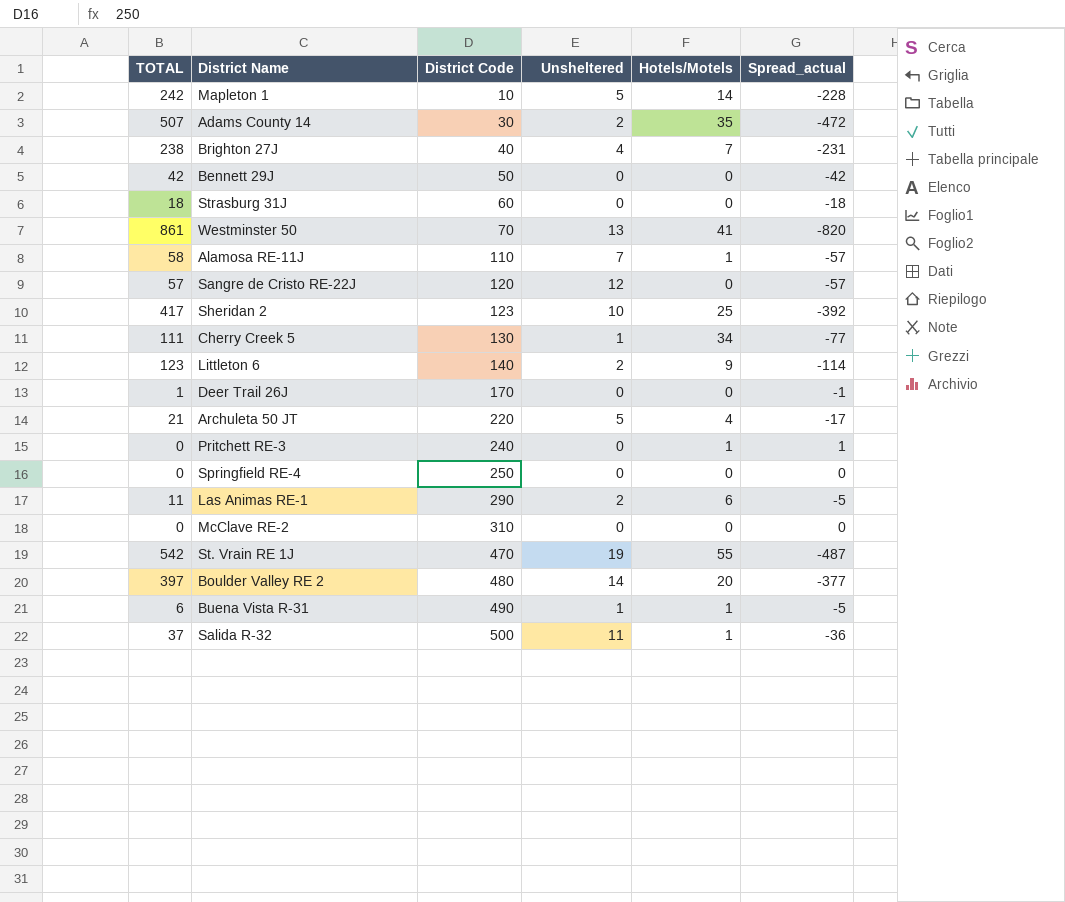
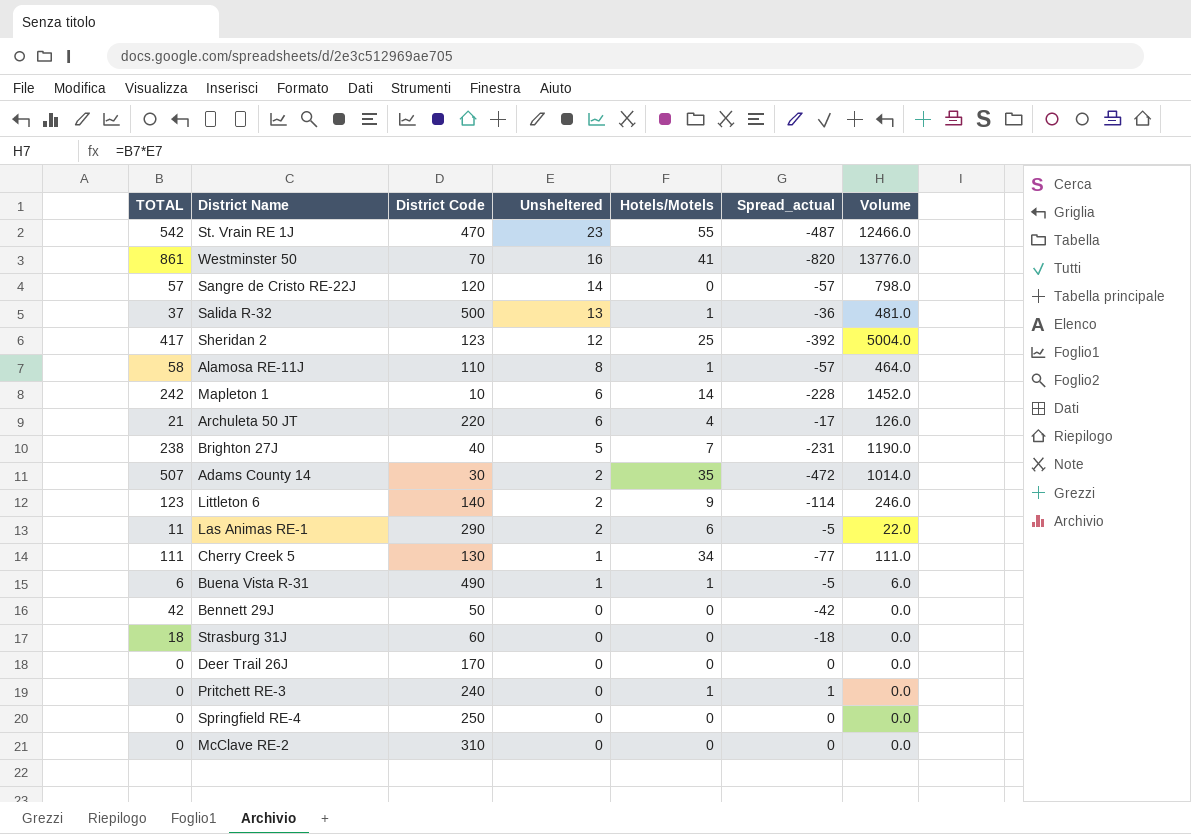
row order: District Code ascending -> Unsheltered descending
column Volume | formula: none -> [TOTAL] * [Unsheltered]
row Boulder Valley RE 2: 397 | 480 | 14 | 20 | -377 -> none
St. Vrain RE 1J | Unsheltered: 19 -> 23
Westminster 50 | Unsheltered: 13 -> 16
Sangre de Cristo RE-22J | Unsheltered: 12 -> 14
Salida R-32 | Unsheltered: 11 -> 13
Sheridan 2 | Unsheltered: 10 -> 12
Alamosa RE-11J | Unsheltered: 7 -> 8
Mapleton 1 | Unsheltered: 5 -> 6
Archuleta 50 JT | Unsheltered: 5 -> 6
Brighton 27J | Unsheltered: 4 -> 5
Deer Trail 26J | TOTAL: 1 -> 0
Deer Trail 26J | Spread_actual: -1 -> 0

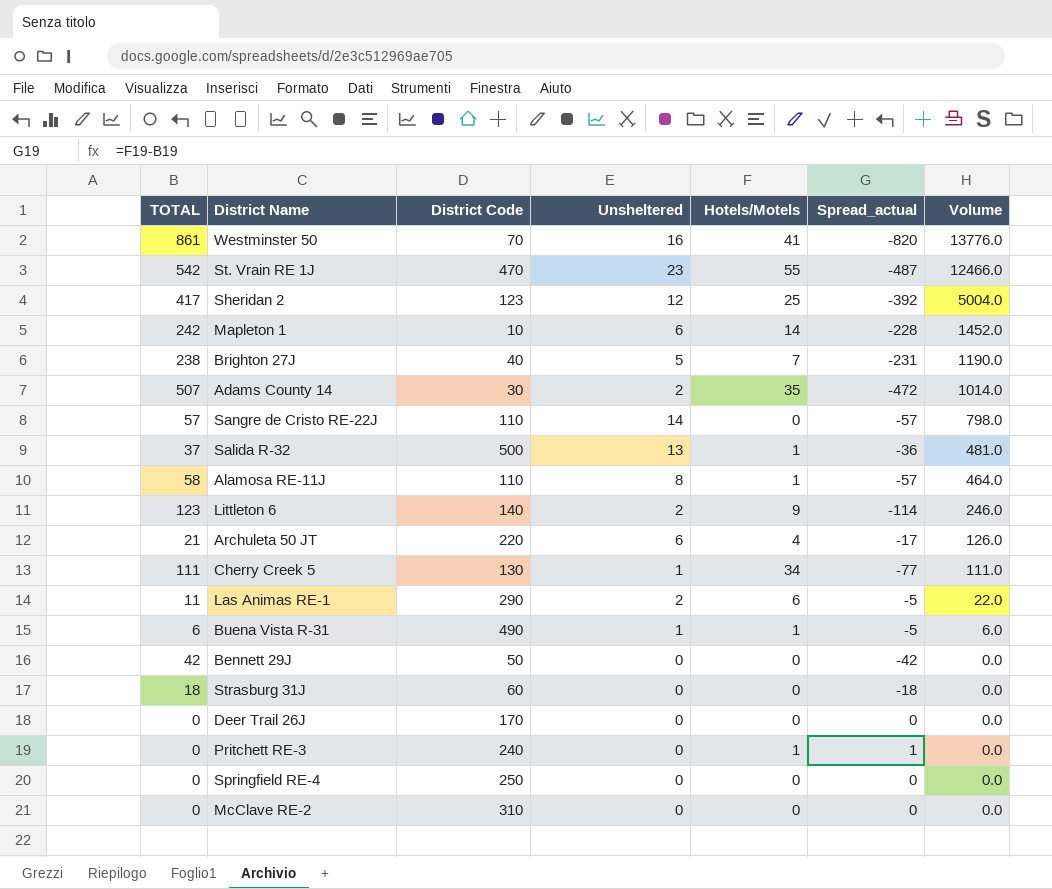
row order: Unsheltered descending -> Volume descending
Sangre de Cristo RE-22J | District Code: 120 -> 110

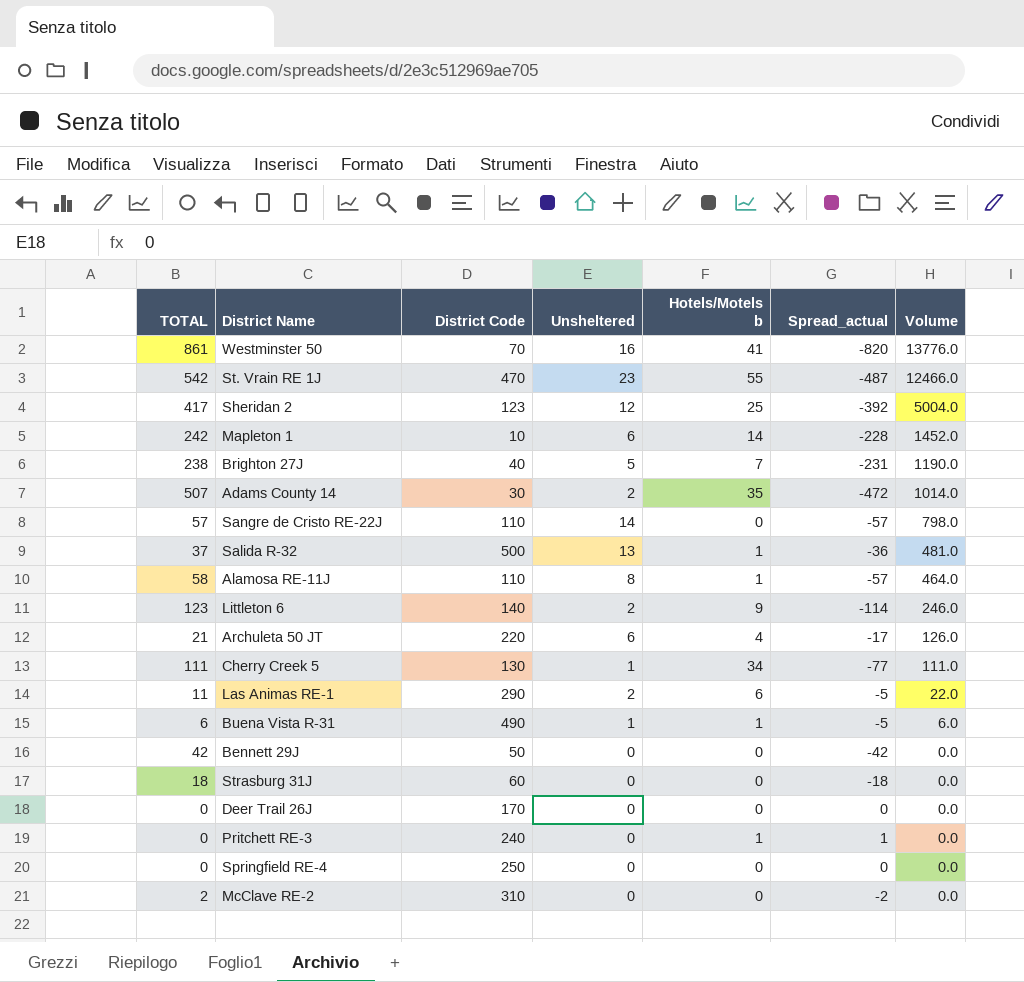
column name: Hotels/Motels -> Hotels/Motels b
McClave RE-2 | TOTAL: 0 -> 2
McClave RE-2 | Spread_actual: 0 -> -2

